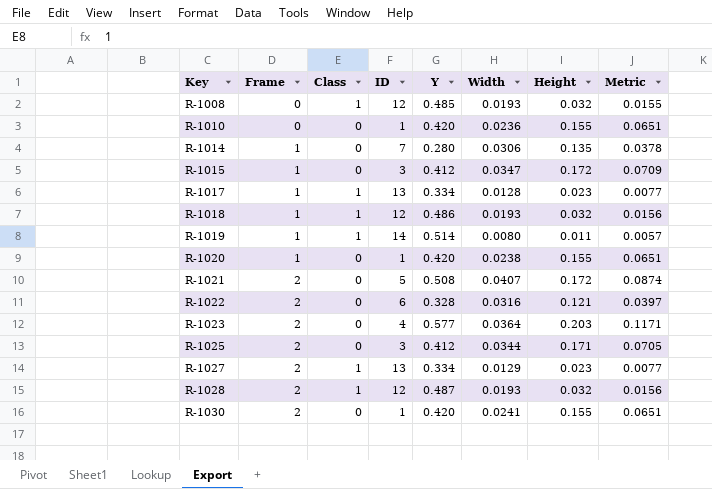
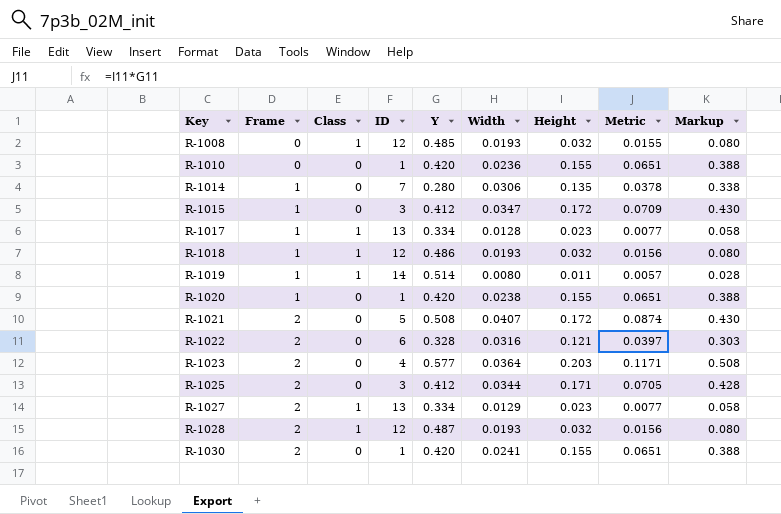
column Markup | formula: none -> [Height] * 2.5

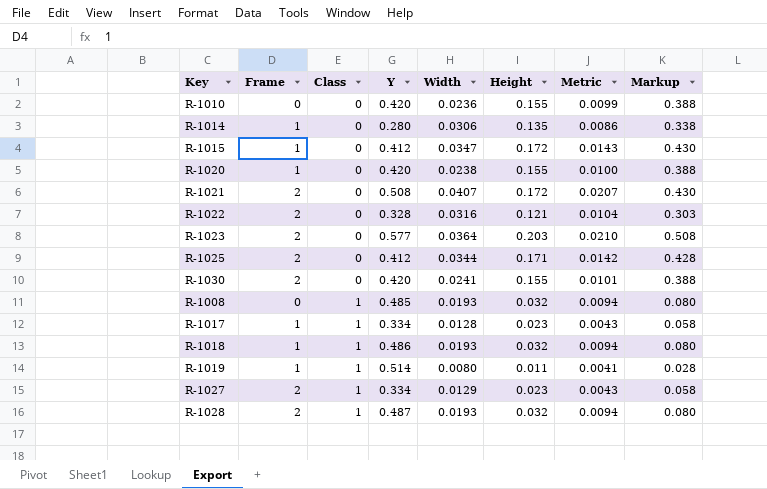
row order: Key ascending -> Class ascending
column ID | position: 4 -> none
column Metric | formula: [Y] * [Height] -> [Y] * [Width]

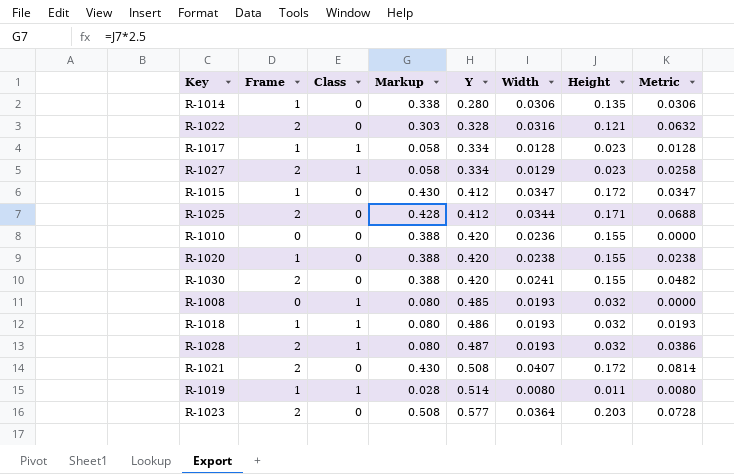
row order: Class ascending -> Y ascending
column Markup | position: 8 -> 4
column Metric | formula: [Y] * [Width] -> [Frame] * [Width]

